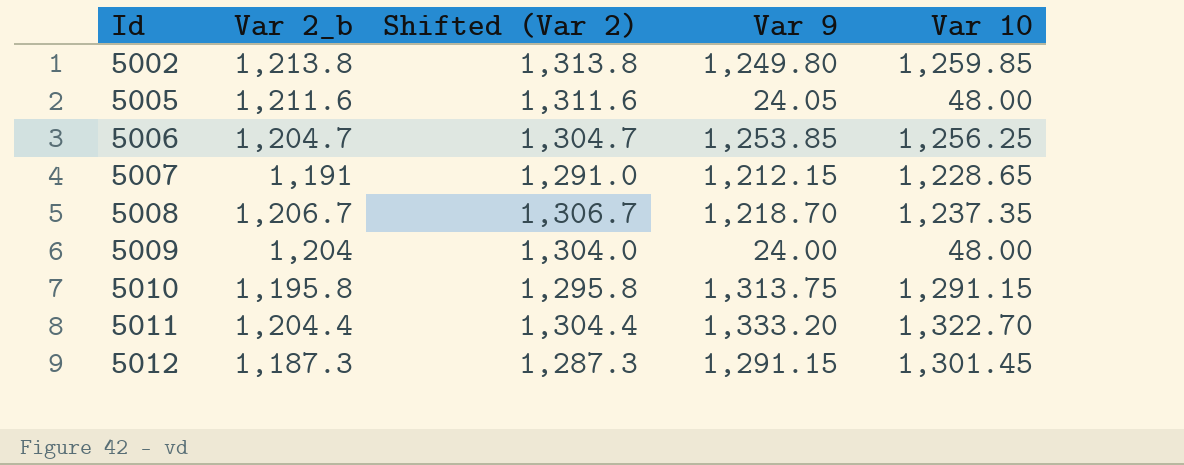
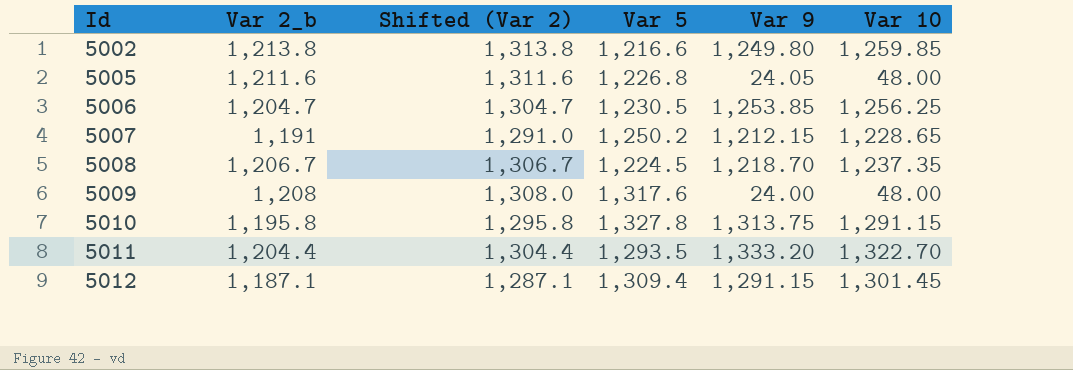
column Var 5 | position: none -> 4
5009 | Var 2_b: 1,204 -> 1,208
5009 | Shifted (Var 2): 1,304.0 -> 1,308.0
5012 | Var 2_b: 1,187.3 -> 1,187.1
5012 | Shifted (Var 2): 1,287.3 -> 1,287.1

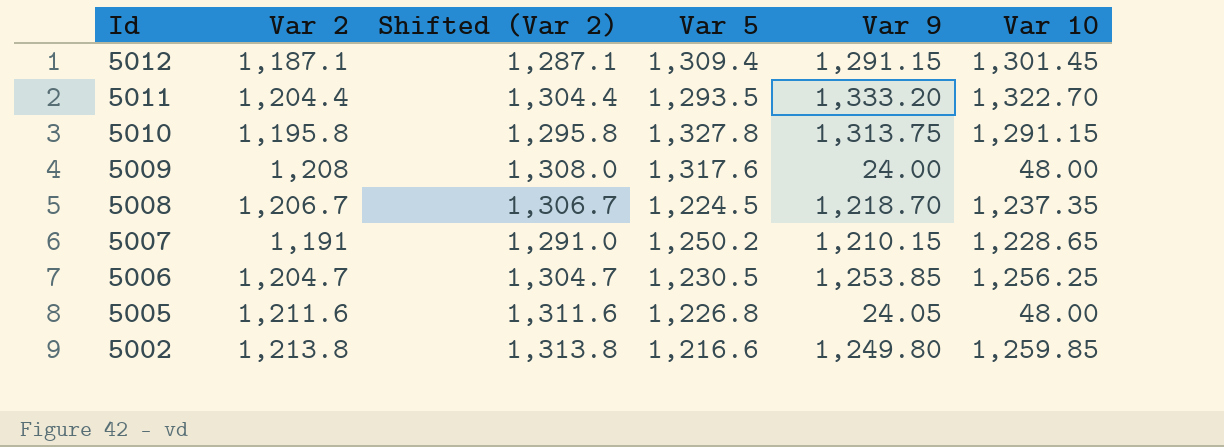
row order: Id ascending -> Id descending
column name: Var 2_b -> Var 2
5007 | Var 9: 1,212.15 -> 1,210.15

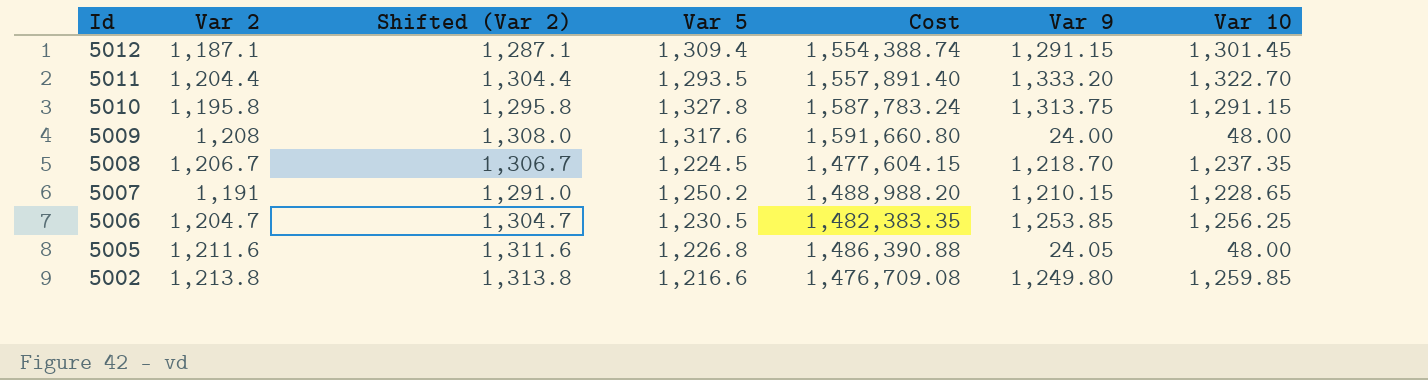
column Cost | formula: none -> [Var 2] * [Var 5]

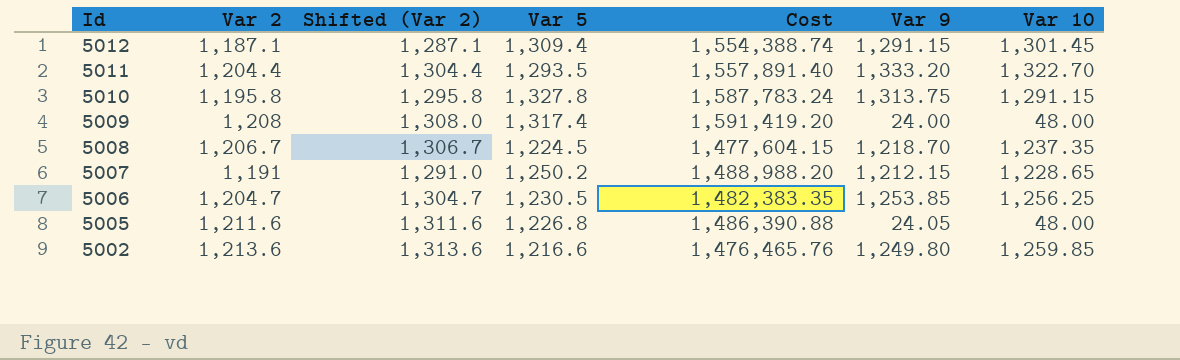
5009 | Var 5: 1,317.6 -> 1,317.4
5009 | Cost: 1,591,660.80 -> 1,591,419.20
5007 | Var 9: 1,210.15 -> 1,212.15
5002 | Var 2: 1,213.8 -> 1,213.6
5002 | Shifted (Var 2): 1,313.8 -> 1,313.6
5002 | Cost: 1,476,709.08 -> 1,476,465.76

